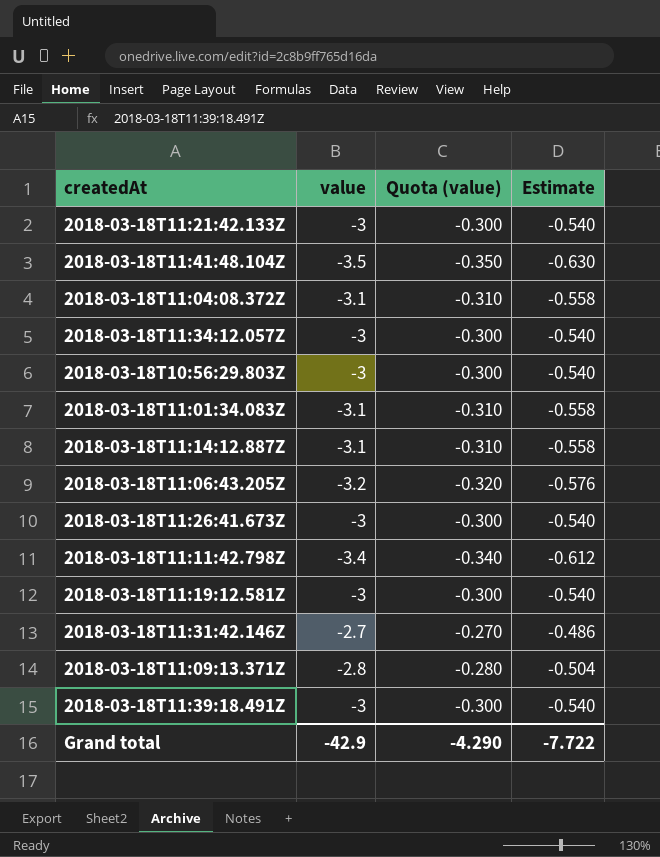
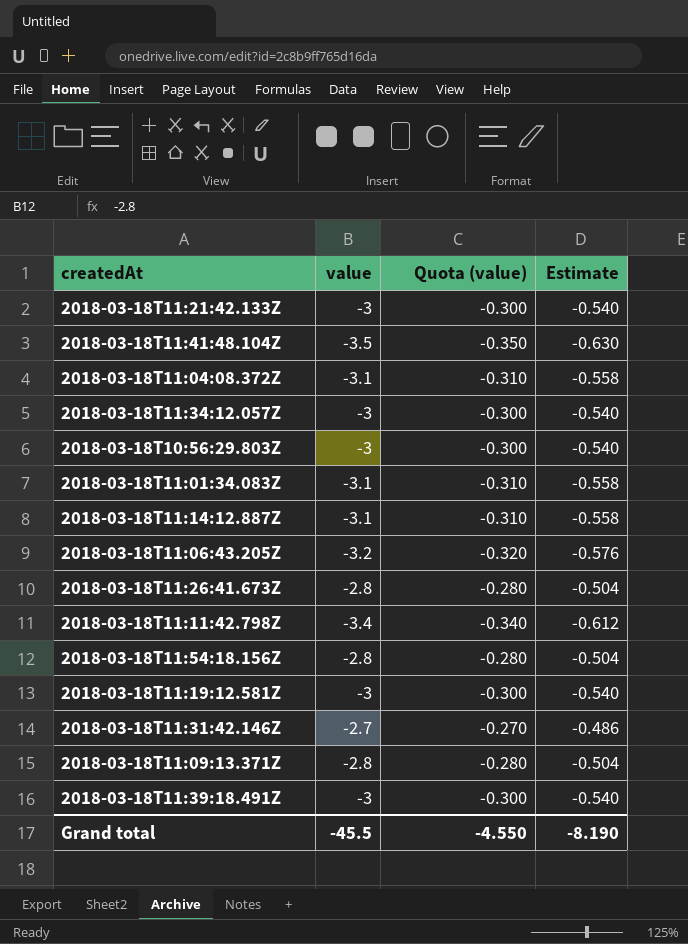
2018-03-18T11:26:41.673Z | value: -3 -> -2.8
2018-03-18T11:26:41.673Z | Quota (value): -0.300 -> -0.280
2018-03-18T11:26:41.673Z | Estimate: -0.540 -> -0.504
row 2018-03-18T11:54:18.156Z: none -> -2.8 | -0.280 | -0.504
Grand total | value: -42.9 -> -45.5
Grand total | Quota (value): -4.290 -> -4.550
Grand total | Estimate: -7.722 -> -8.190

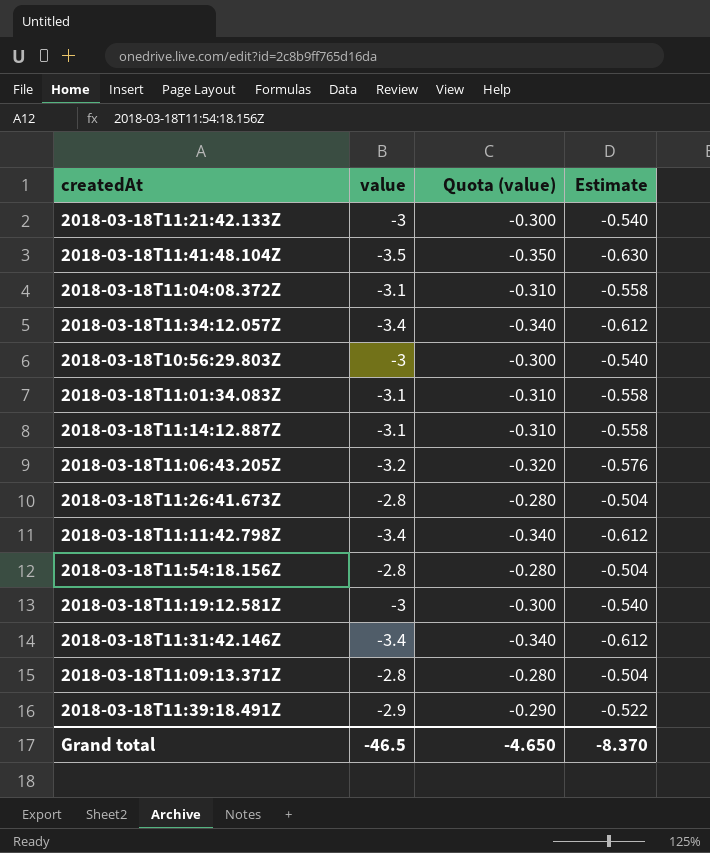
2018-03-18T11:34:12.057Z | value: -3 -> -3.4
2018-03-18T11:34:12.057Z | Quota (value): -0.300 -> -0.340
2018-03-18T11:34:12.057Z | Estimate: -0.540 -> -0.612
2018-03-18T11:31:42.146Z | value: -2.7 -> -3.4
2018-03-18T11:31:42.146Z | Quota (value): -0.270 -> -0.340
2018-03-18T11:31:42.146Z | Estimate: -0.486 -> -0.612
2018-03-18T11:39:18.491Z | value: -3 -> -2.9
2018-03-18T11:39:18.491Z | Quota (value): -0.300 -> -0.290
2018-03-18T11:39:18.491Z | Estimate: -0.540 -> -0.522
Grand total | value: -45.5 -> -46.5
Grand total | Quota (value): -4.550 -> -4.650
Grand total | Estimate: -8.190 -> -8.370

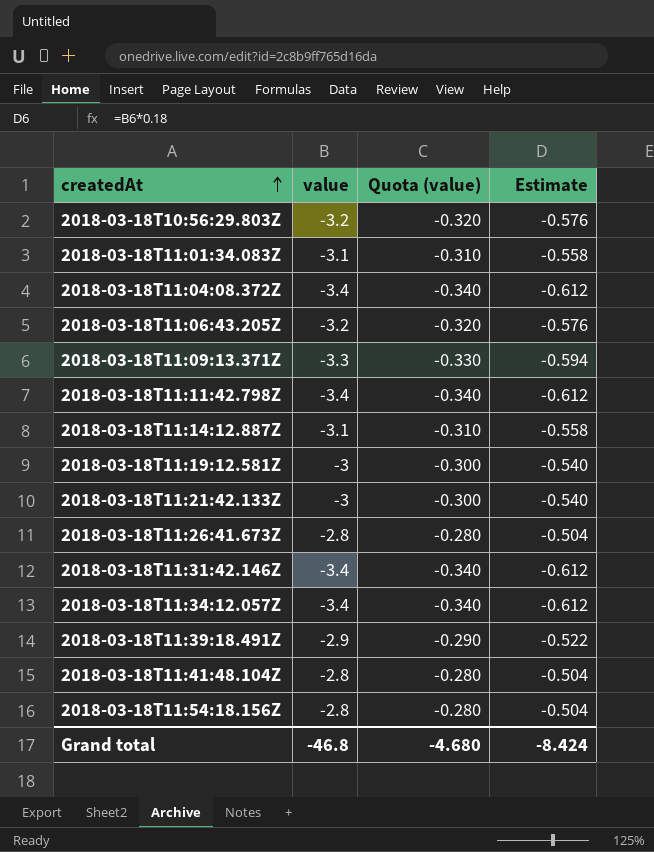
row order: none -> createdAt ascending
2018-03-18T10:56:29.803Z | value: -3 -> -3.2
2018-03-18T10:56:29.803Z | Quota (value): -0.300 -> -0.320
2018-03-18T10:56:29.803Z | Estimate: -0.540 -> -0.576
2018-03-18T11:04:08.372Z | value: -3.1 -> -3.4
2018-03-18T11:04:08.372Z | Quota (value): -0.310 -> -0.340
2018-03-18T11:04:08.372Z | Estimate: -0.558 -> -0.612
2018-03-18T11:09:13.371Z | value: -2.8 -> -3.3
2018-03-18T11:09:13.371Z | Quota (value): -0.280 -> -0.330
2018-03-18T11:09:13.371Z | Estimate: -0.504 -> -0.594
2018-03-18T11:41:48.104Z | value: -3.5 -> -2.8
2018-03-18T11:41:48.104Z | Quota (value): -0.350 -> -0.280
2018-03-18T11:41:48.104Z | Estimate: -0.630 -> -0.504
Grand total | value: -46.5 -> -46.8
Grand total | Quota (value): -4.650 -> -4.680
Grand total | Estimate: -8.370 -> -8.424

